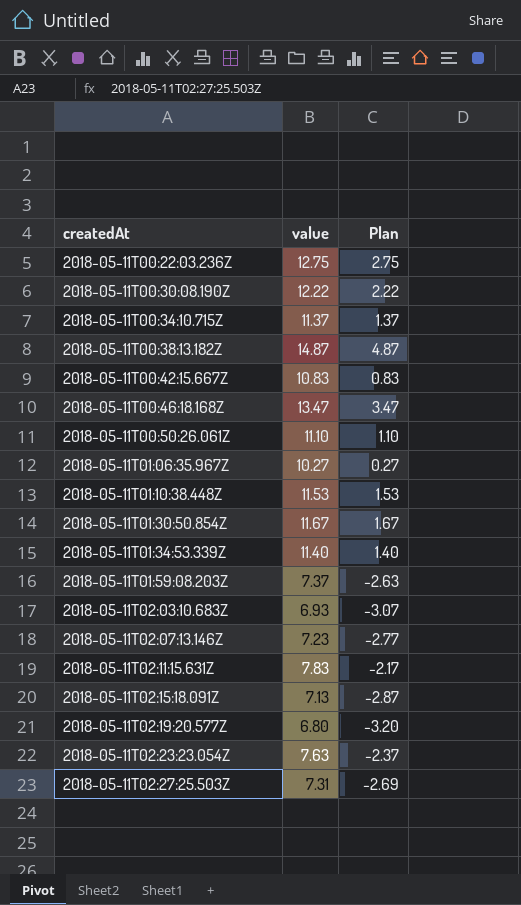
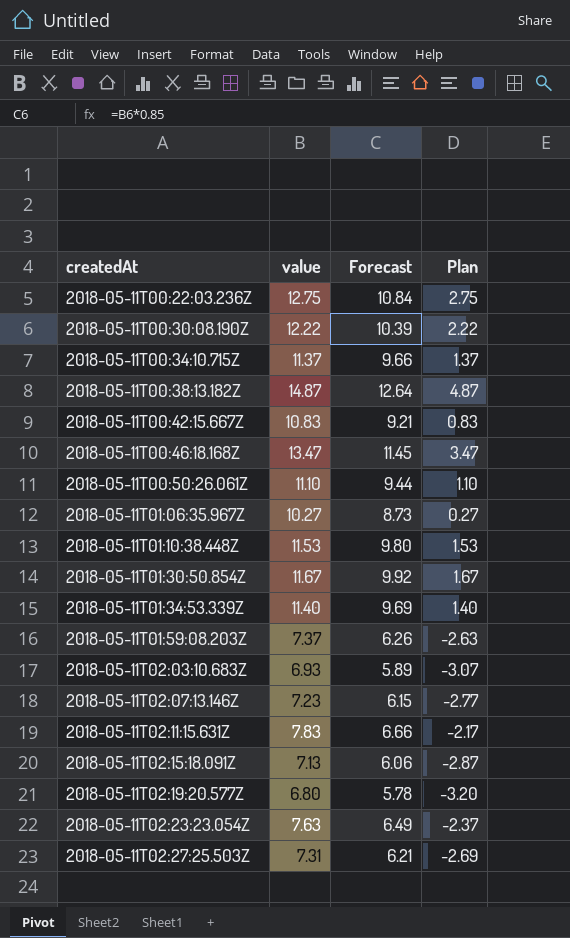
column Forecast | formula: none -> [value] * 0.85

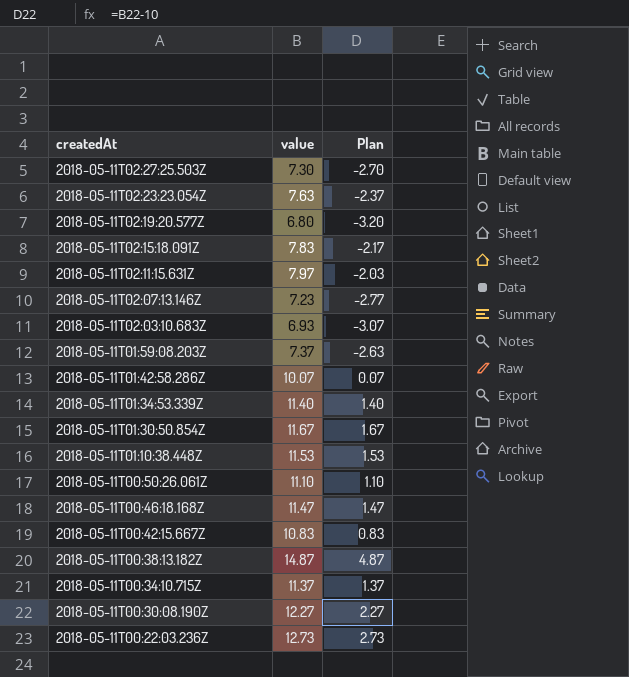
row order: createdAt ascending -> createdAt descending
column Forecast | formula: [value] * 0.85 -> none
row 2018-05-11T01:06:35.967Z: 10.27 | 8.73 | 0.27 -> none
2018-05-11T02:27:25.503Z | value: 7.31 -> 7.30
2018-05-11T02:27:25.503Z | Plan: -2.69 -> -2.70
2018-05-11T02:15:18.091Z | value: 7.13 -> 7.83
2018-05-11T02:15:18.091Z | Plan: -2.87 -> -2.17
2018-05-11T02:11:15.631Z | value: 7.83 -> 7.97
2018-05-11T02:11:15.631Z | Plan: -2.17 -> -2.03
row 2018-05-11T01:42:58.286Z: none -> 10.07 | 0.07
2018-05-11T00:46:18.168Z | value: 13.47 -> 11.47
2018-05-11T00:46:18.168Z | Plan: 3.47 -> 1.47
2018-05-11T00:30:08.190Z | value: 12.22 -> 12.27
2018-05-11T00:30:08.190Z | Plan: 2.22 -> 2.27
2018-05-11T00:22:03.236Z | value: 12.75 -> 12.73
2018-05-11T00:22:03.236Z | Plan: 2.75 -> 2.73

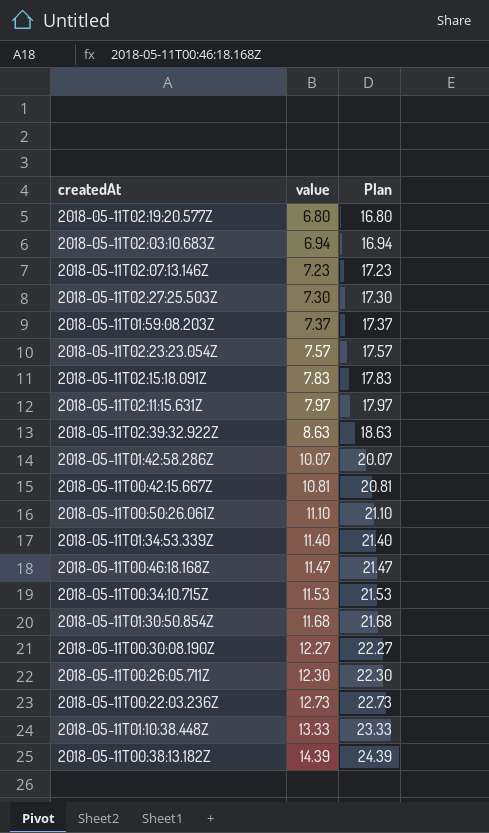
row order: createdAt descending -> value ascending
column Plan | formula: [value] - 10 -> [value] + 10
2018-05-11T02:03:10.683Z | value: 6.93 -> 6.94
2018-05-11T02:23:23.054Z | value: 7.63 -> 7.57
row 2018-05-11T02:39:32.922Z: none -> 8.63 | 18.63
2018-05-11T00:42:15.667Z | value: 10.83 -> 10.81
2018-05-11T00:34:10.715Z | value: 11.37 -> 11.53
2018-05-11T01:30:50.854Z | value: 11.67 -> 11.68
row 2018-05-11T00:26:05.711Z: none -> 12.30 | 22.30
2018-05-11T01:10:38.448Z | value: 11.53 -> 13.33
2018-05-11T00:38:13.182Z | value: 14.87 -> 14.39

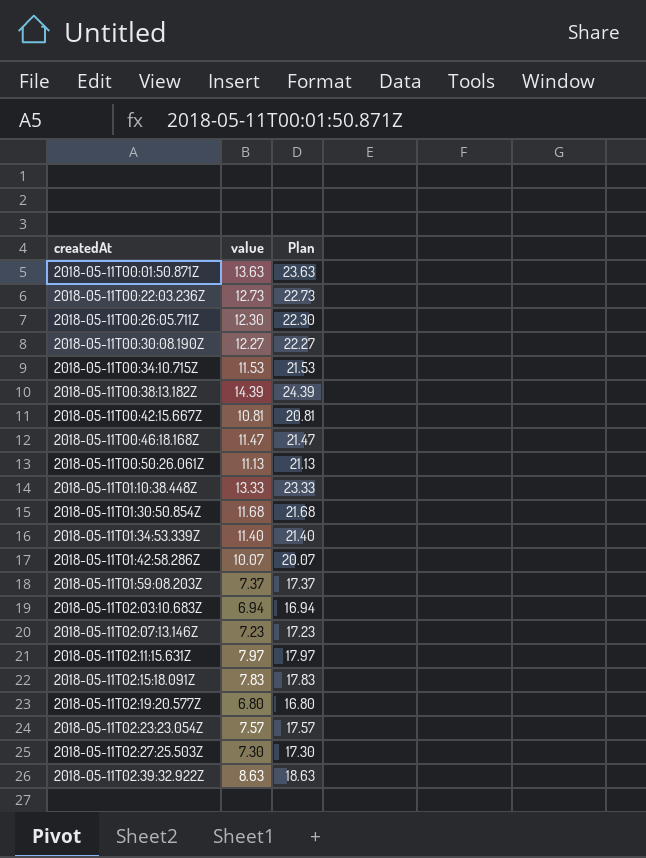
row order: value ascending -> createdAt ascending
row 2018-05-11T00:01:50.871Z: none -> 13.63 | 23.63
2018-05-11T00:50:26.061Z | value: 11.10 -> 11.13
2018-05-11T00:50:26.061Z | Plan: 21.10 -> 21.13

